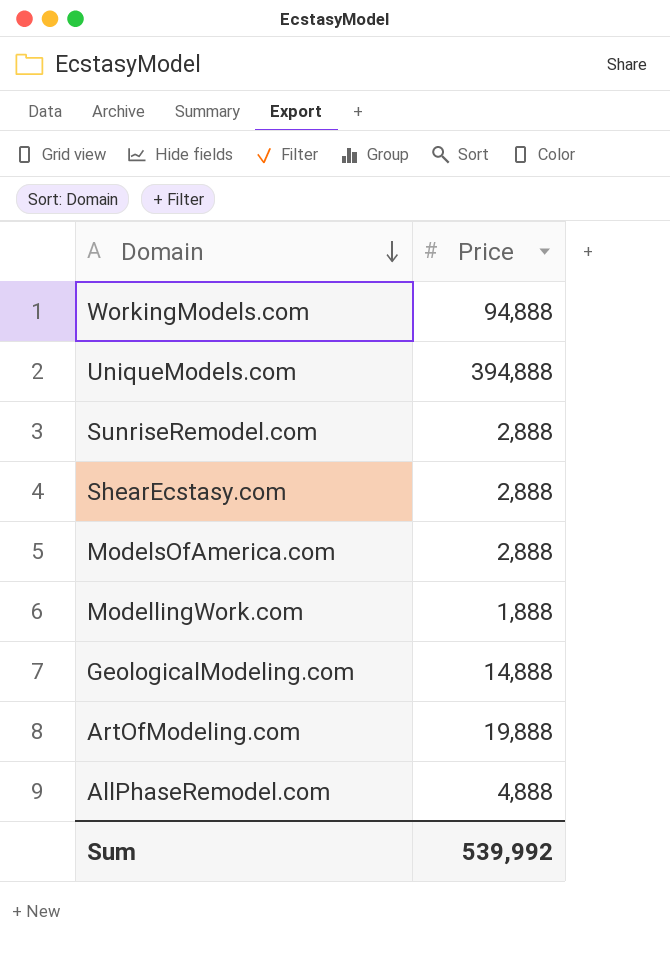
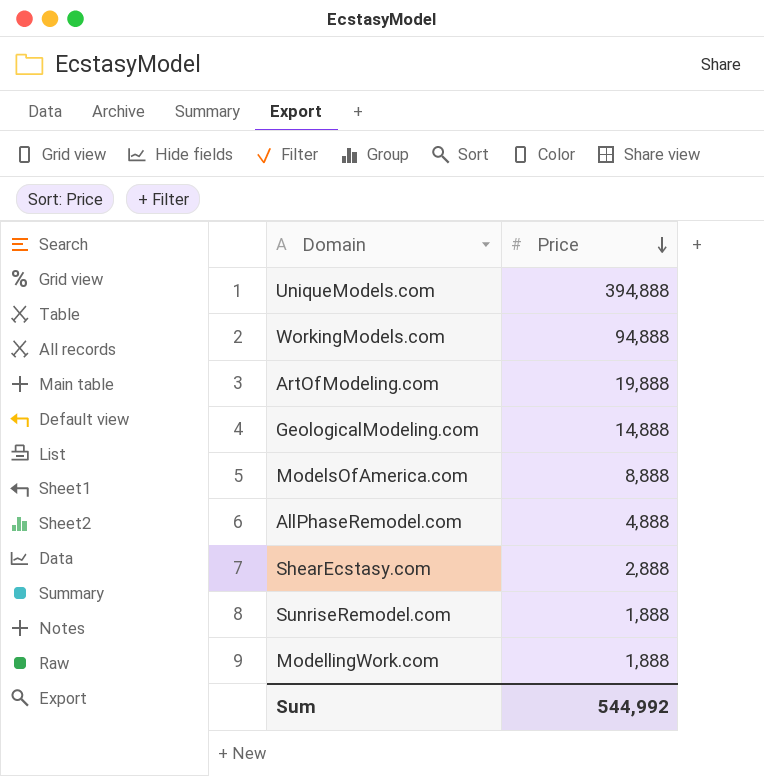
row order: Domain descending -> Price descending
ModelsOfAmerica.com | Price: 2,888 -> 8,888
SunriseRemodel.com | Price: 2,888 -> 1,888
Sum | Price: 539,992 -> 544,992

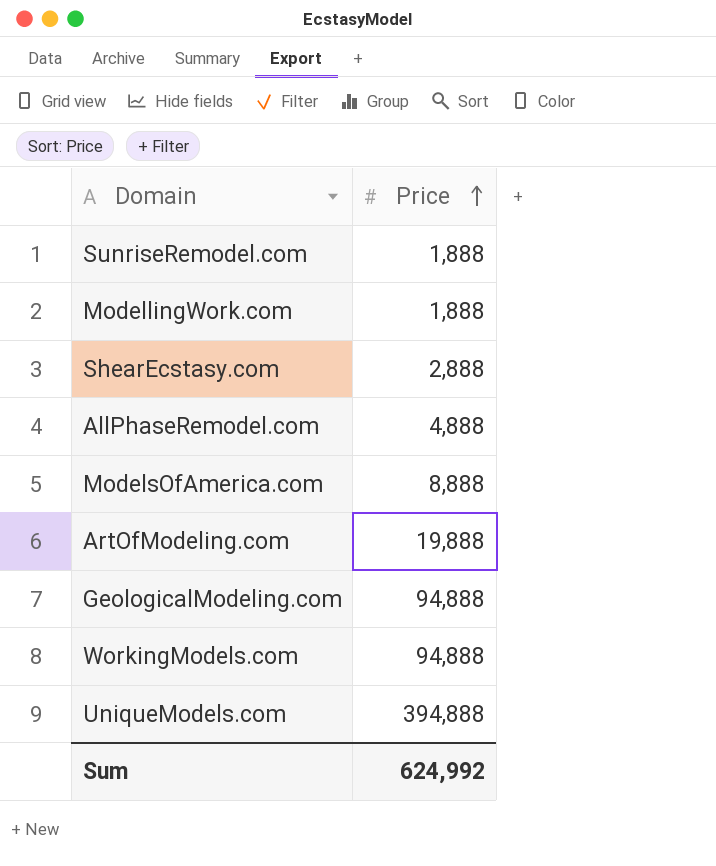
row order: Price descending -> Price ascending
GeologicalModeling.com | Price: 14,888 -> 94,888
Sum | Price: 544,992 -> 624,992

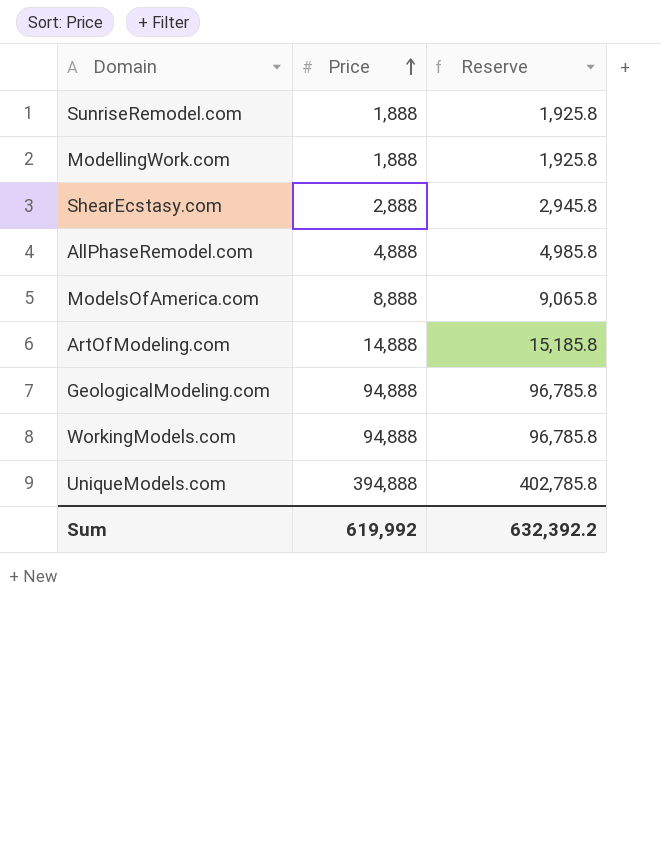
column Reserve | formula: none -> [Price] * 1.02
ArtOfModeling.com | Price: 19,888 -> 14,888
Sum | Price: 624,992 -> 619,992

